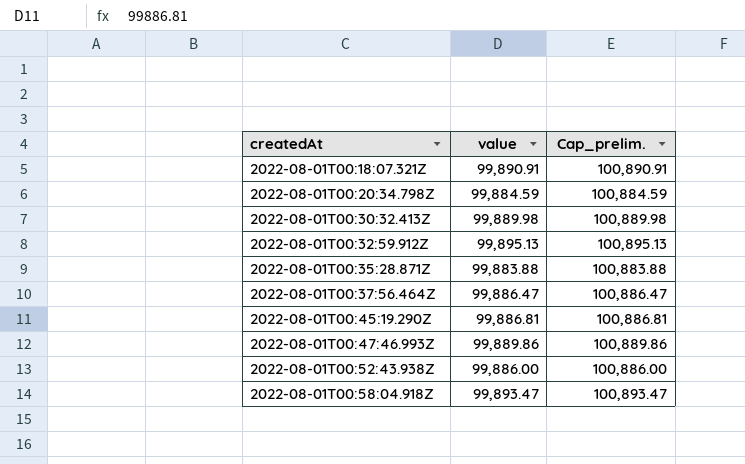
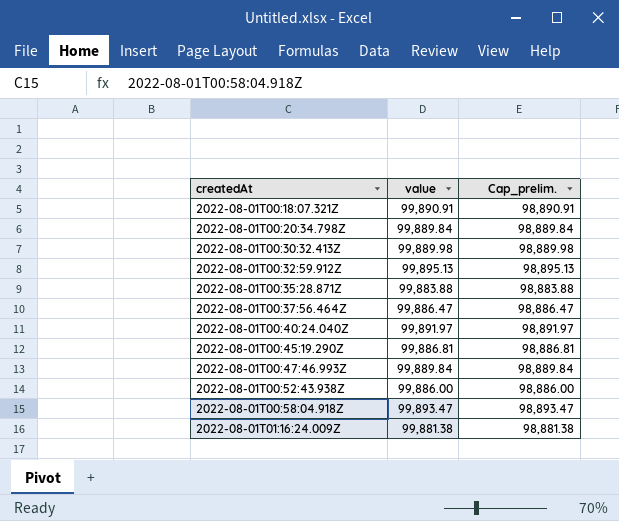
column Cap_prelim. | formula: [value] + 1000 -> [value] - 1000
2022-08-01T00:20:34.798Z | value: 99,884.59 -> 99,889.84
row 2022-08-01T00:40:24.040Z: none -> 99,891.97 | 98,891.97
2022-08-01T00:47:46.993Z | value: 99,889.86 -> 99,889.84
row 2022-08-01T01:16:24.009Z: none -> 99,881.38 | 98,881.38

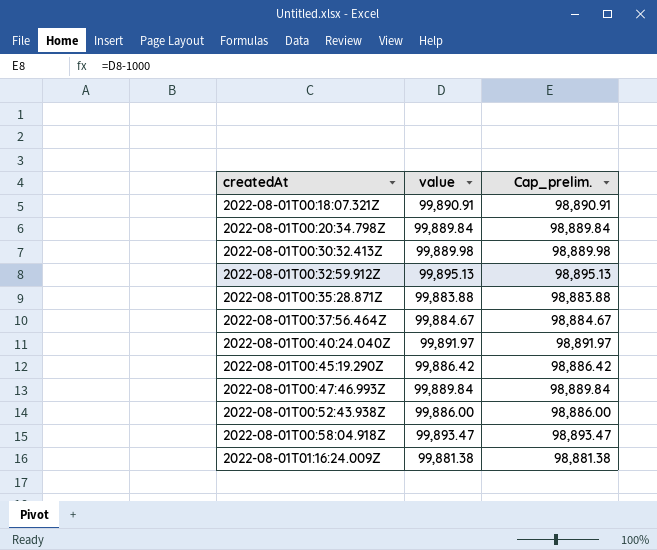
2022-08-01T00:37:56.464Z | value: 99,886.47 -> 99,884.67
2022-08-01T00:37:56.464Z | Cap_prelim.: 98,886.47 -> 98,884.67
2022-08-01T00:45:19.290Z | value: 99,886.81 -> 99,886.42
2022-08-01T00:45:19.290Z | Cap_prelim.: 98,886.81 -> 98,886.42

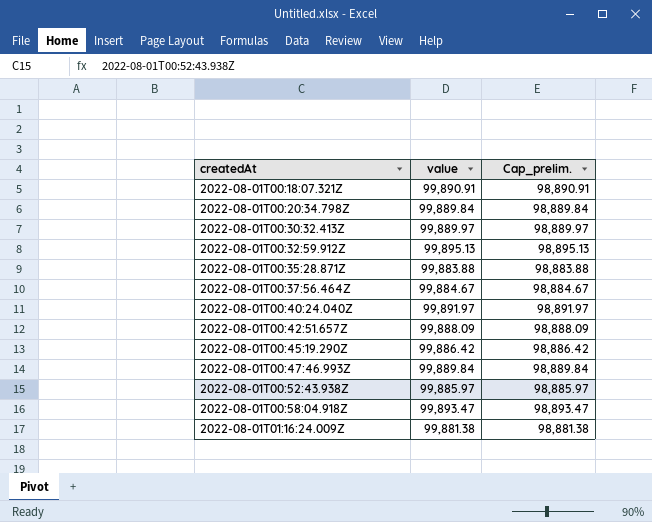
2022-08-01T00:30:32.413Z | value: 99,889.98 -> 99,889.97
2022-08-01T00:30:32.413Z | Cap_prelim.: 98,889.98 -> 98,889.97
row 2022-08-01T00:42:51.657Z: none -> 99,888.09 | 98,888.09
2022-08-01T00:52:43.938Z | value: 99,886.00 -> 99,885.97
2022-08-01T00:52:43.938Z | Cap_prelim.: 98,886.00 -> 98,885.97

